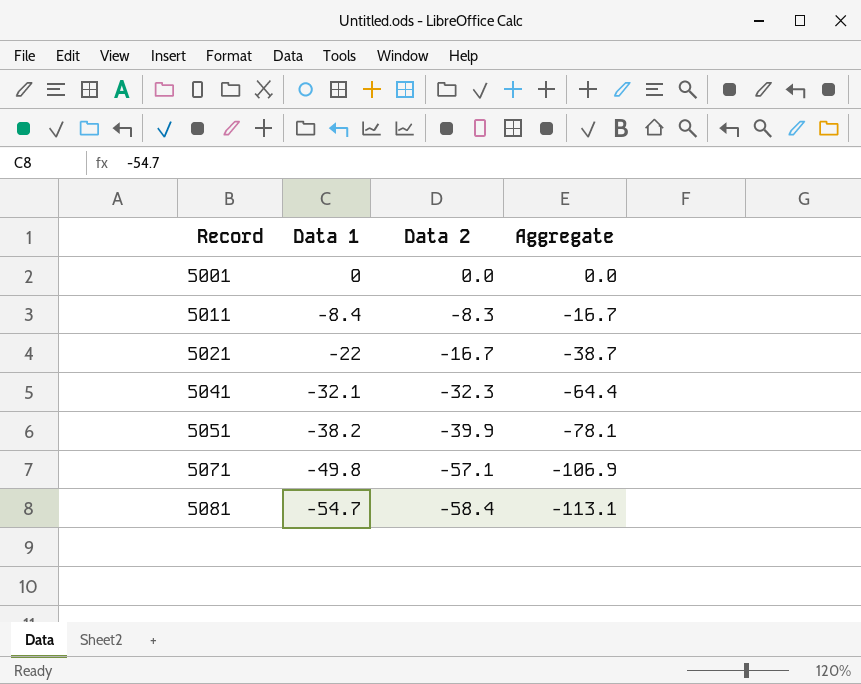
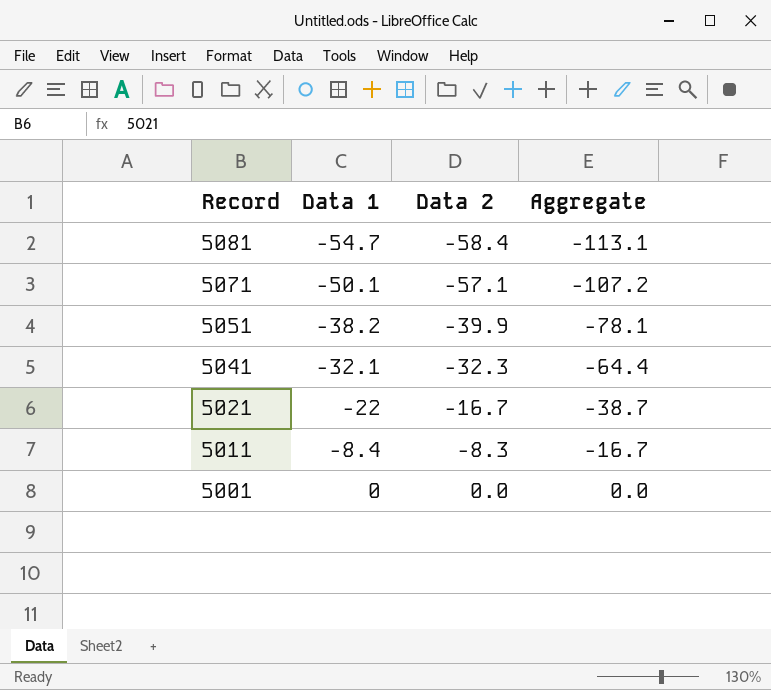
row order: Record ascending -> Record descending
5071 | Data 1: -49.8 -> -50.1
5071 | Aggregate: -106.9 -> -107.2

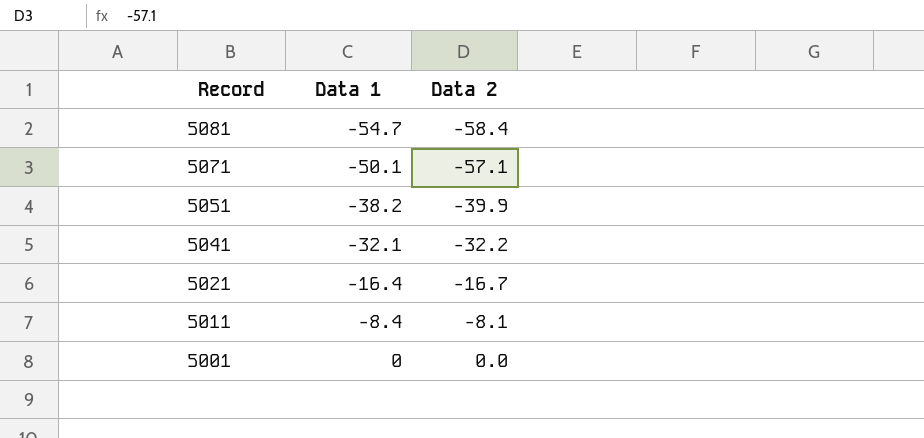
column Aggregate | formula: [Data 1] + [Data 2] -> none
5041 | Data 2: -32.3 -> -32.2
5021 | Data 1: -22 -> -16.4
5011 | Data 2: -8.3 -> -8.1

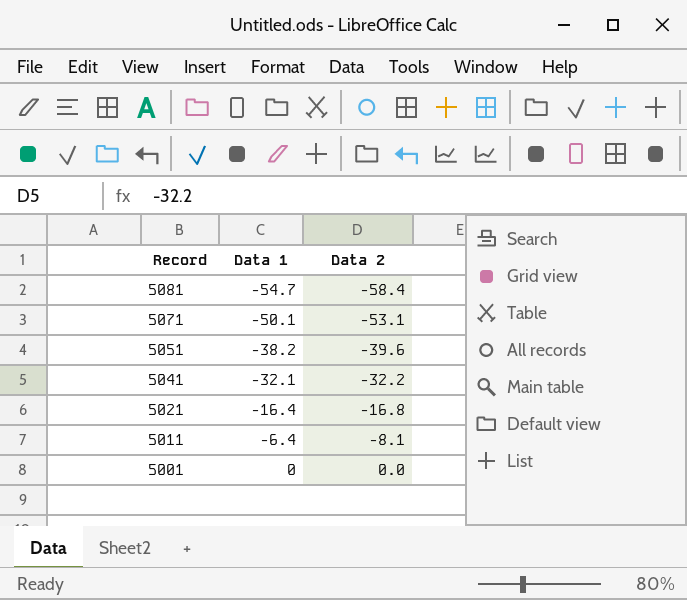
5071 | Data 2: -57.1 -> -53.1
5051 | Data 2: -39.9 -> -39.6
5021 | Data 2: -16.7 -> -16.8
5011 | Data 1: -8.4 -> -6.4

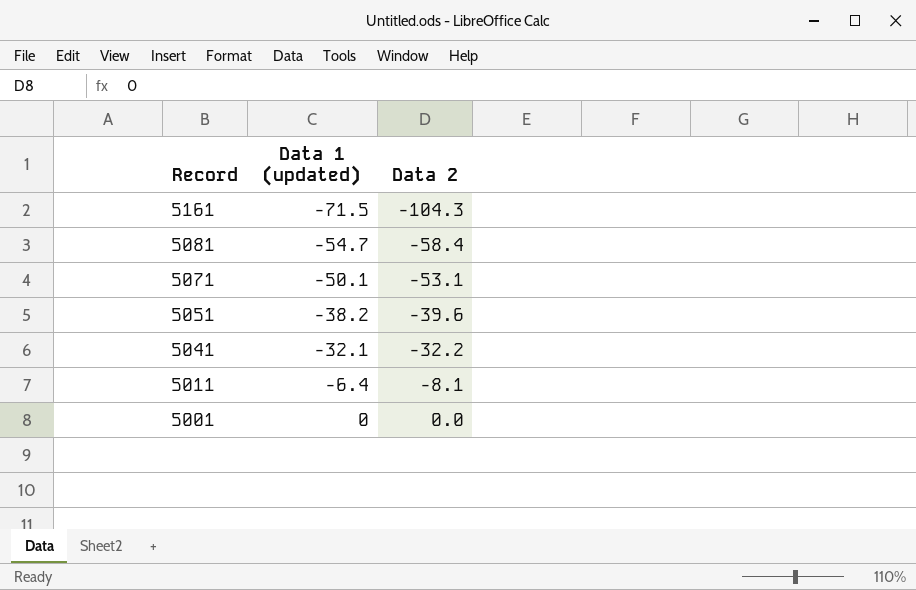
column name: Data 1 -> Data 1 (updated)
row 5021: -16.4 | -16.8 -> none
row 5161: none -> -71.5 | -104.3

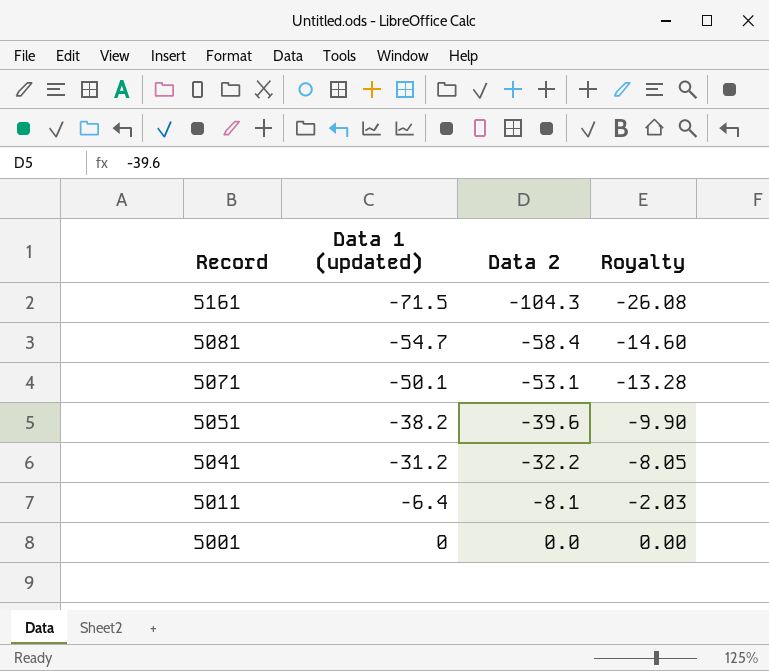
column Royalty | formula: none -> [Data 2] * 0.25
5041 | Data 1 (updated): -32.1 -> -31.2

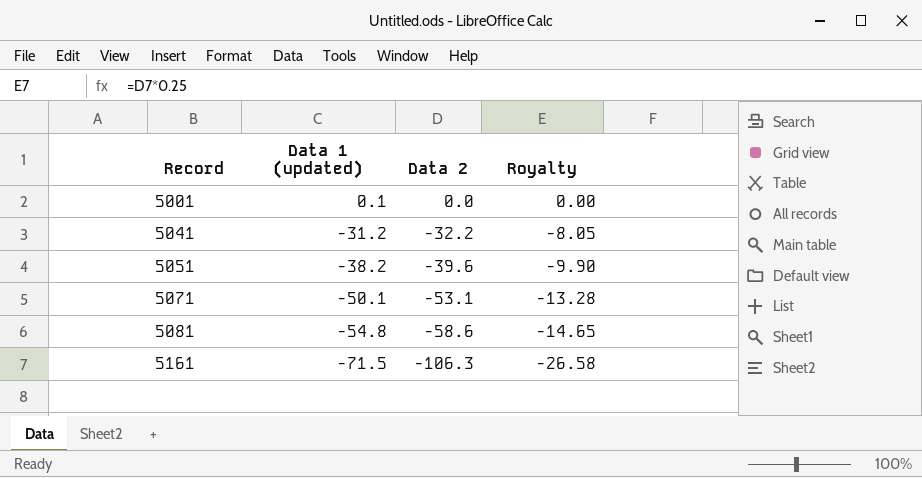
row order: Record descending -> Record ascending
row 5011: -6.4 | -8.1 | -2.03 -> none
5001 | Data 1 (updated): 0 -> 0.1
5081 | Data 1 (updated): -54.7 -> -54.8
5081 | Data 2: -58.4 -> -58.6
5081 | Royalty: -14.60 -> -14.65
5161 | Data 2: -104.3 -> -106.3
5161 | Royalty: -26.08 -> -26.58

